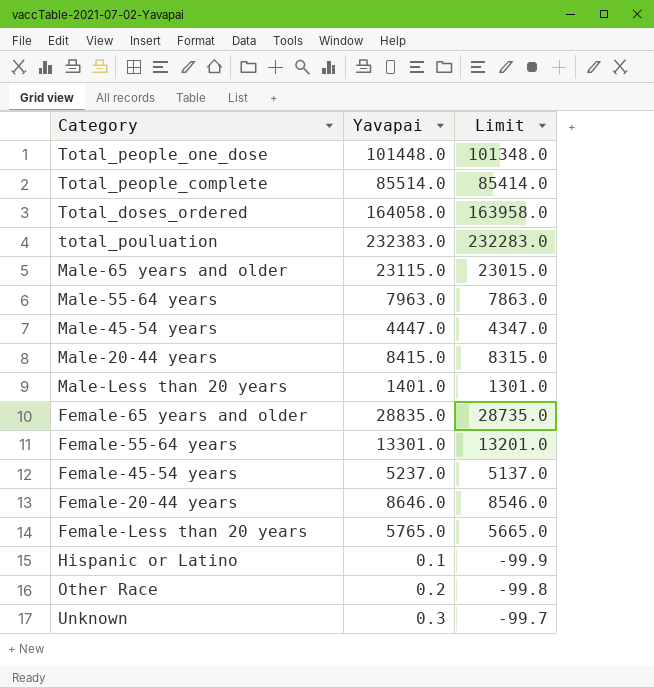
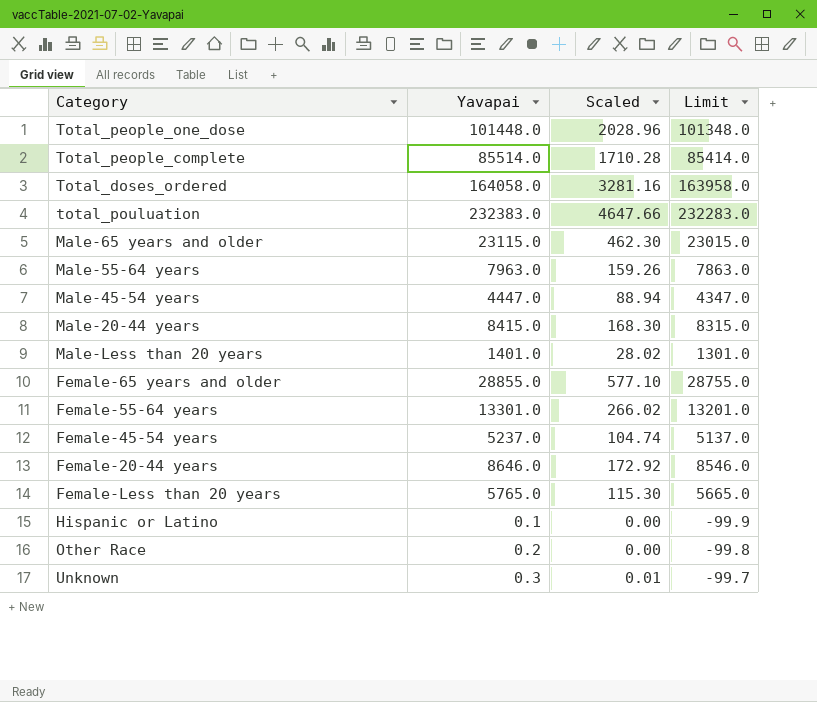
column Scaled | formula: none -> [Yavapai] * 0.02
Female-65 years and older | Yavapai: 28835.0 -> 28855.0
Female-65 years and older | Limit: 28735.0 -> 28755.0

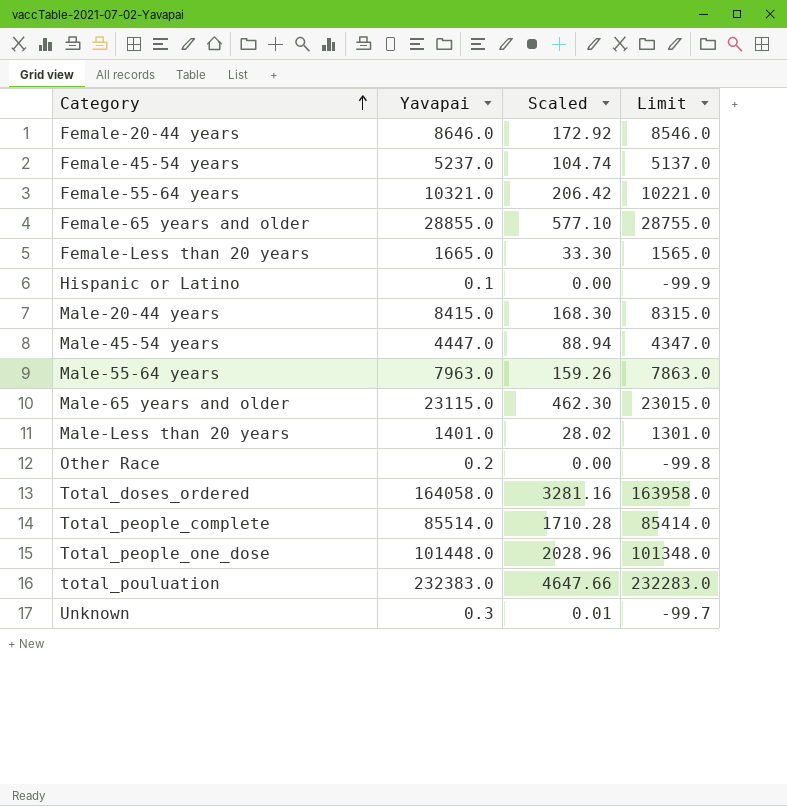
row order: none -> Category ascending
Female-55-64 years | Yavapai: 13301.0 -> 10321.0
Female-55-64 years | Scaled: 266.02 -> 206.42
Female-55-64 years | Limit: 13201.0 -> 10221.0
Female-Less than 20 years | Yavapai: 5765.0 -> 1665.0
Female-Less than 20 years | Scaled: 115.30 -> 33.30
Female-Less than 20 years | Limit: 5665.0 -> 1565.0

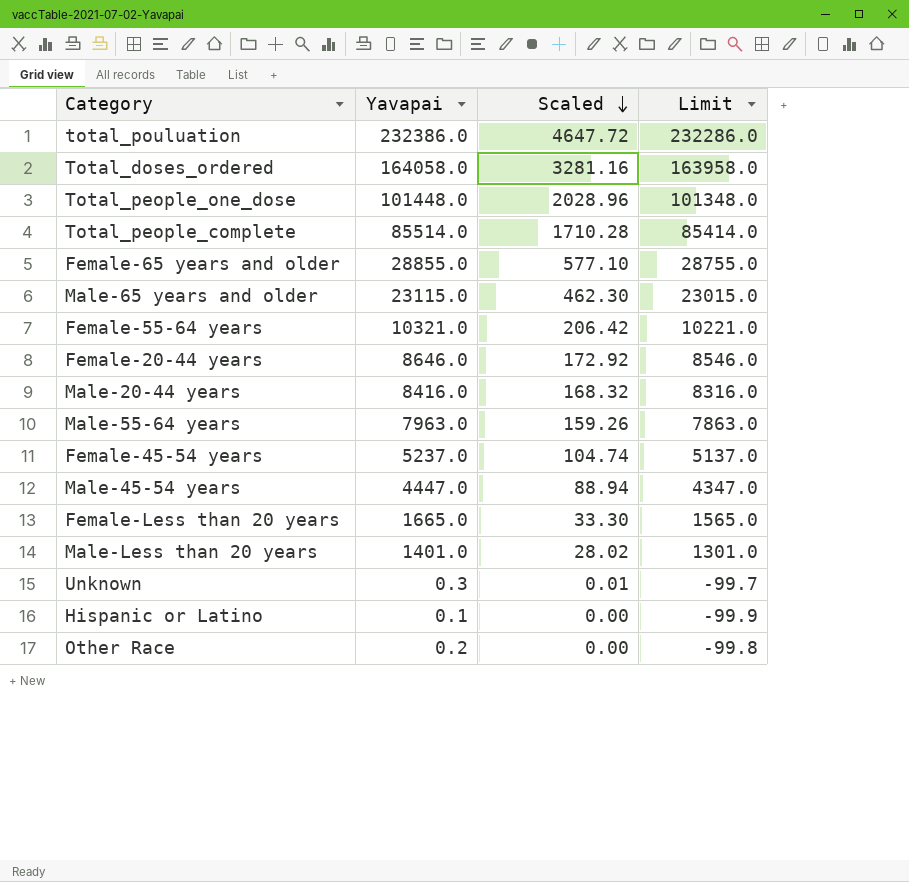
row order: Category ascending -> Scaled descending
total_pouluation | Yavapai: 232383.0 -> 232386.0
total_pouluation | Scaled: 4647.66 -> 4647.72
total_pouluation | Limit: 232283.0 -> 232286.0
Male-20-44 years | Yavapai: 8415.0 -> 8416.0
Male-20-44 years | Scaled: 168.30 -> 168.32
Male-20-44 years | Limit: 8315.0 -> 8316.0

